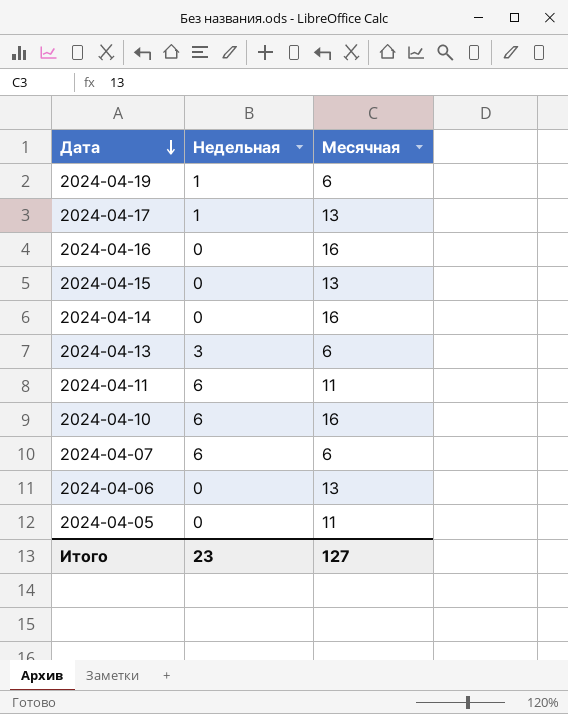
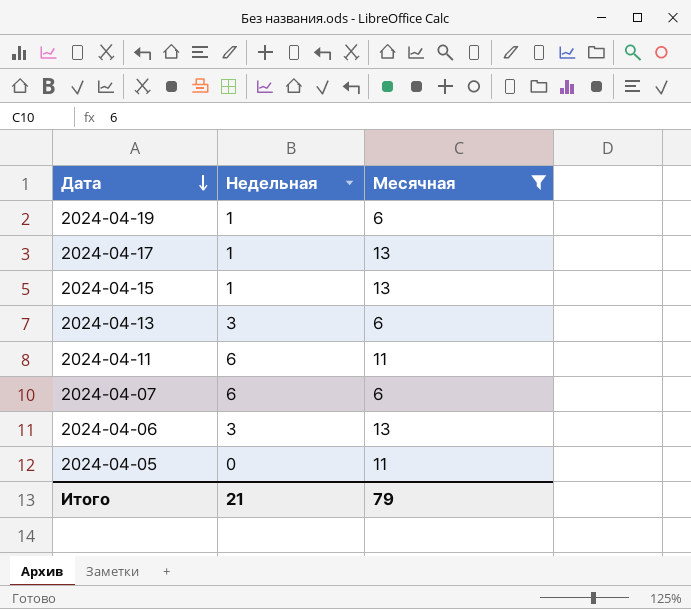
filter: none -> Месячная != 16
2024-04-15 | Недельная: 0 -> 1
2024-04-06 | Недельная: 0 -> 3
Итого | Недельная: 23 -> 21
Итого | Месячная: 127 -> 79

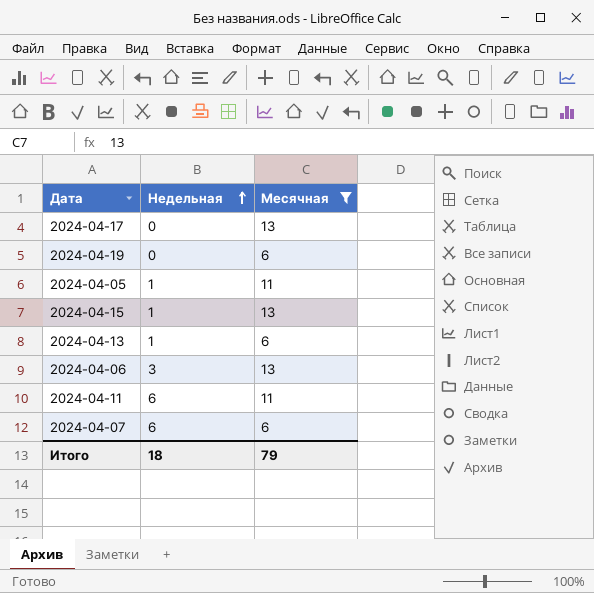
row order: Дата descending -> Недельная ascending
2024-04-17 | Недельная: 1 -> 0
2024-04-19 | Недельная: 1 -> 0
2024-04-05 | Недельная: 0 -> 1
2024-04-13 | Недельная: 3 -> 1
Итого | Недельная: 21 -> 18

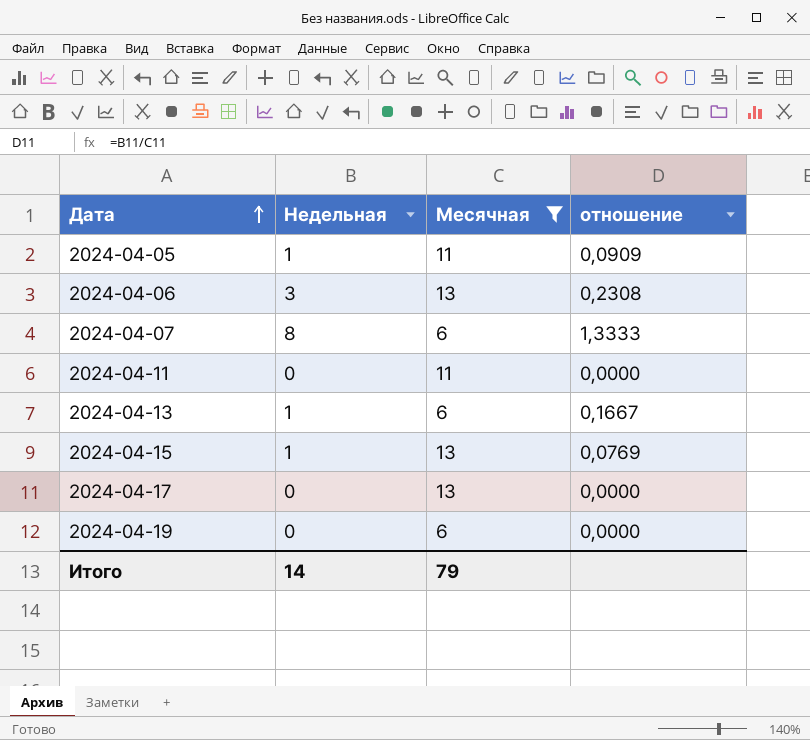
row order: Недельная ascending -> Дата ascending
column отношение | formula: none -> [Недельная] / [Месячная]
2024-04-07 | Недельная: 6 -> 8
2024-04-11 | Недельная: 6 -> 0
Итого | Недельная: 18 -> 14

